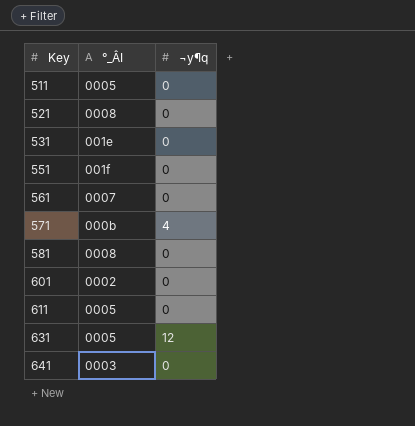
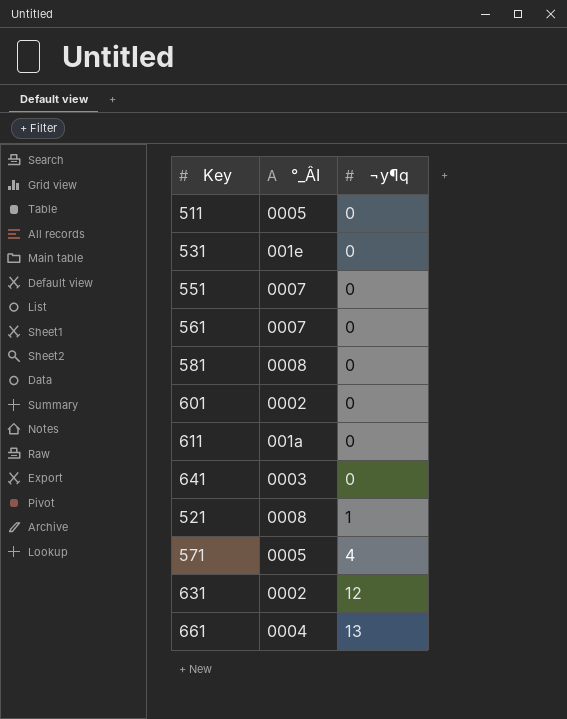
row order: Key ascending -> ¬y¶q ascending
551 | °_ÂI: 001f -> 0007
611 | °_ÂI: 0005 -> 001a
521 | ¬y¶q: 0 -> 1
571 | °_ÂI: 000b -> 0005
631 | °_ÂI: 0005 -> 0002
row 661: none -> 0004 | 13

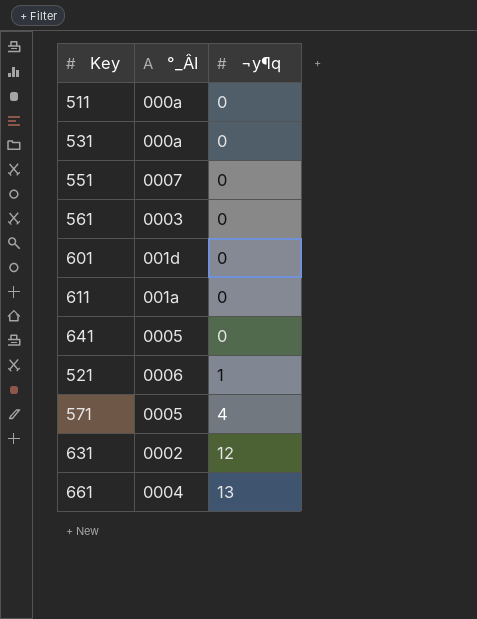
row 581: 0008 | 0 -> none
511 | °_ÂI: 0005 -> 000a
531 | °_ÂI: 001e -> 000a
561 | °_ÂI: 0007 -> 0003
601 | °_ÂI: 0002 -> 001d
641 | °_ÂI: 0003 -> 0005
521 | °_ÂI: 0008 -> 0006

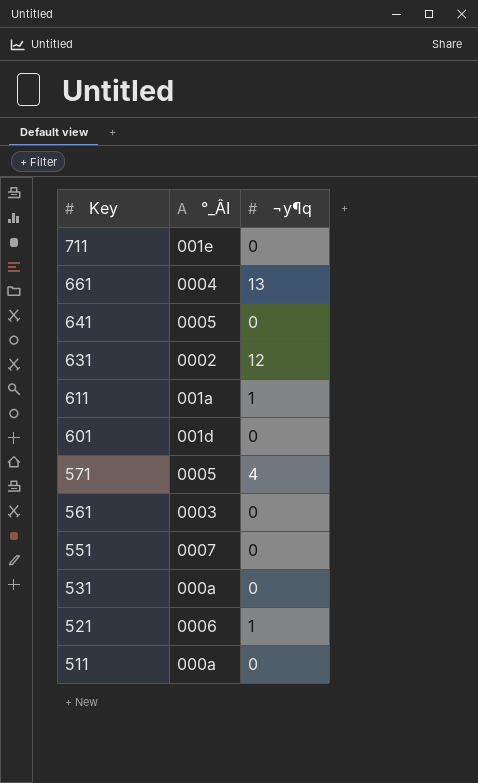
row order: ¬y¶q ascending -> Key descending
row 711: none -> 001e | 0
611 | ¬y¶q: 0 -> 1

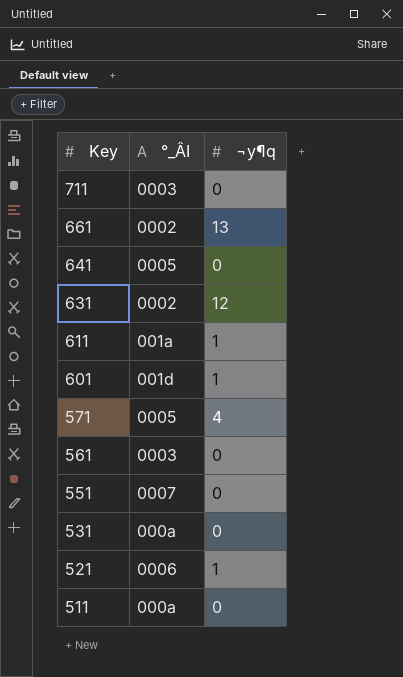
711 | °_ÂI: 001e -> 0003
661 | °_ÂI: 0004 -> 0002
601 | ¬y¶q: 0 -> 1

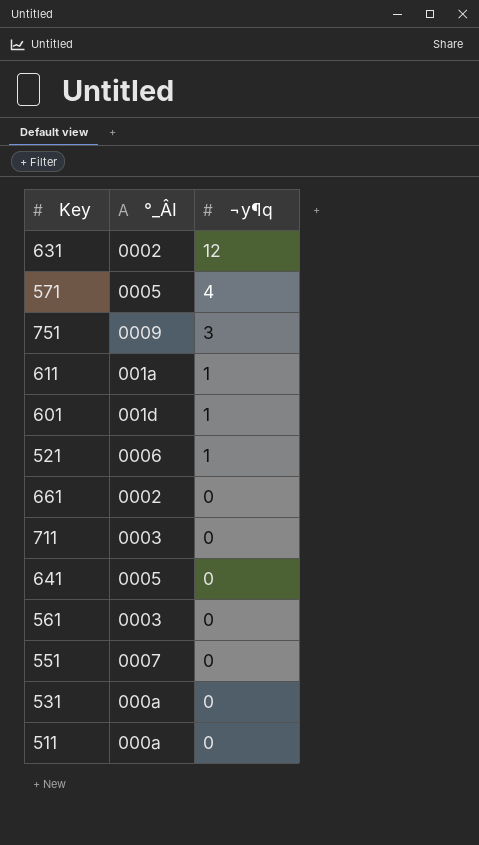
row order: Key descending -> ¬y¶q descending
row 751: none -> 0009 | 3
661 | ¬y¶q: 13 -> 0

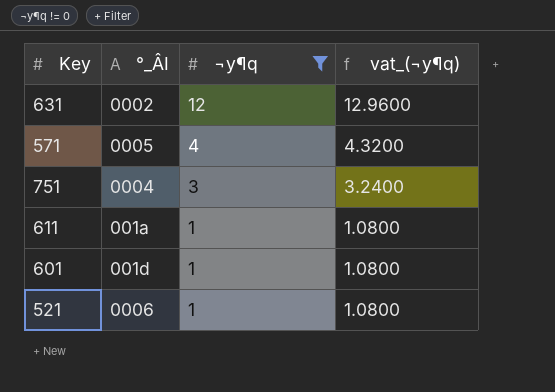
filter: none -> ¬y¶q != 0
column vat_(¬y¶q) | formula: none -> [¬y¶q] * 1.08
751 | °_ÂI: 0009 -> 0004

